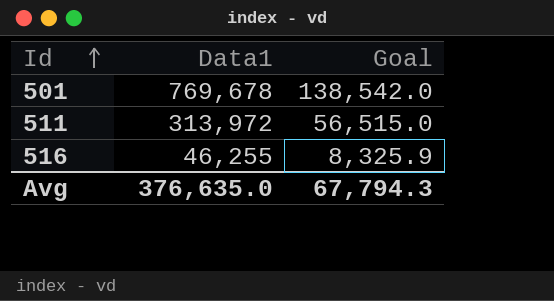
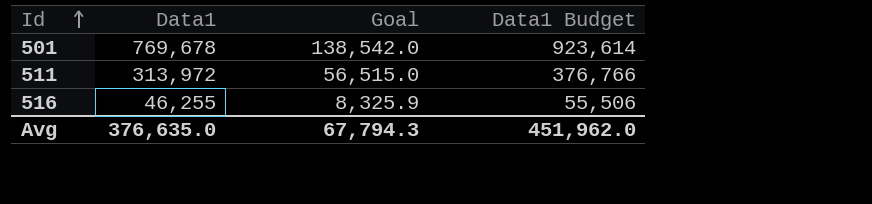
column Data1 Budget | formula: none -> [Data1] * 1.2

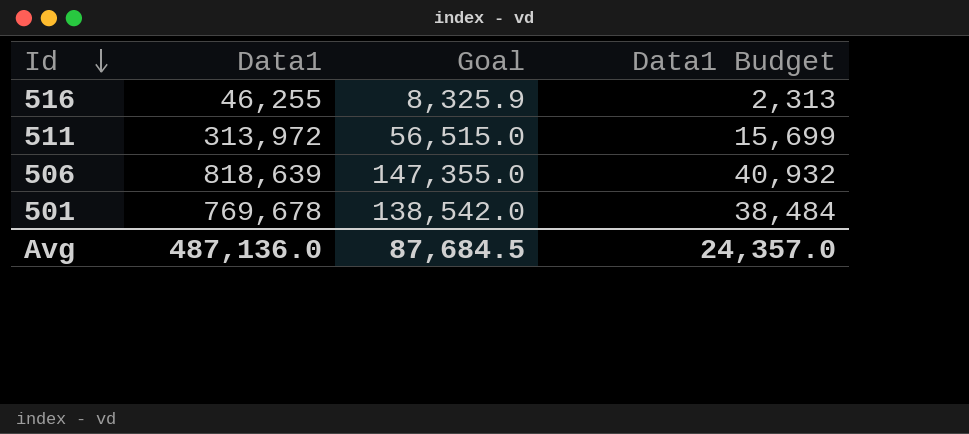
row order: Id ascending -> Id descending
column Data1 Budget | formula: [Data1] * 1.2 -> [Data1] * 0.05
row 506: none -> 818,639 | 147,355.0 | 40,932
Avg | Data1: 376,635.0 -> 487,136.0
Avg | Goal: 67,794.3 -> 87,684.5
Avg | Data1 Budget: 451,962.0 -> 24,357.0

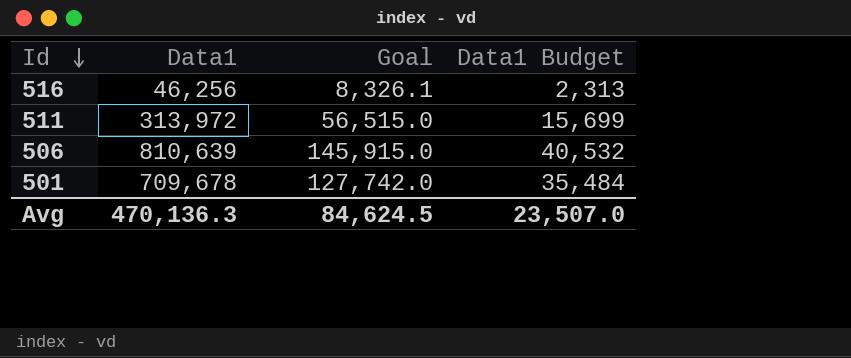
516 | Data1: 46,255 -> 46,256
516 | Goal: 8,325.9 -> 8,326.1
506 | Data1: 818,639 -> 810,639
506 | Goal: 147,355.0 -> 145,915.0
506 | Data1 Budget: 40,932 -> 40,532
501 | Data1: 769,678 -> 709,678
501 | Goal: 138,542.0 -> 127,742.0
501 | Data1 Budget: 38,484 -> 35,484
Avg | Data1: 487,136.0 -> 470,136.3
Avg | Goal: 87,684.5 -> 84,624.5
Avg | Data1 Budget: 24,357.0 -> 23,507.0

